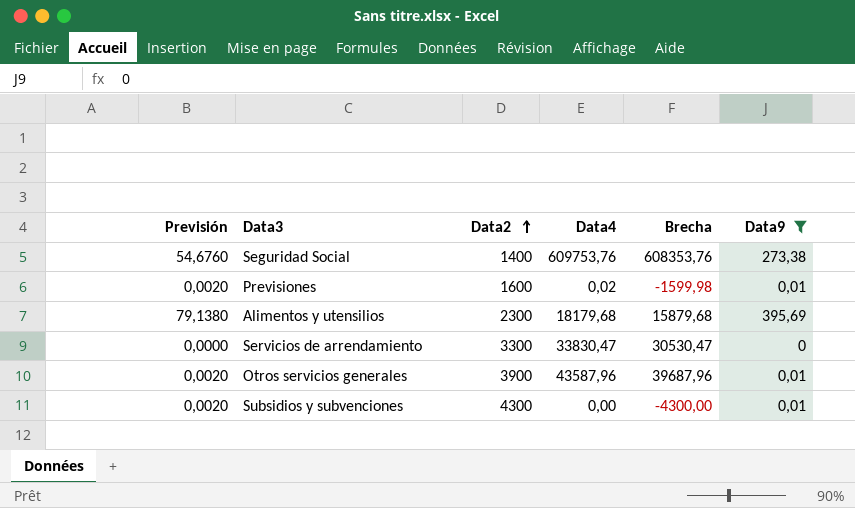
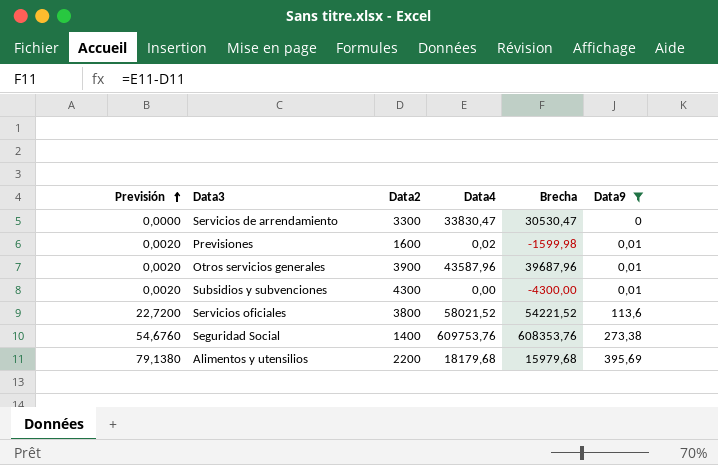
row order: Data2 ascending -> Previsión ascending
row Servicios oficiales: none -> 22,7200 | 3800 | 58021,52 | 54221,52 | 113,6
Alimentos y utensilios | Data2: 2300 -> 2200
Alimentos y utensilios | Brecha: 15879,68 -> 15979,68

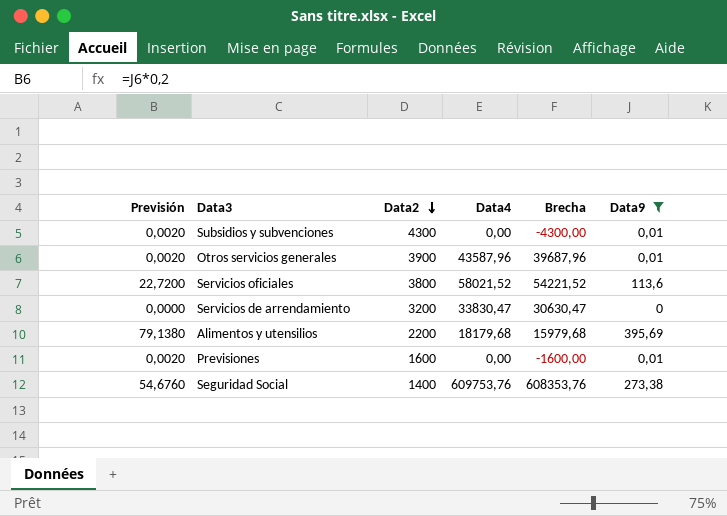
row order: Previsión ascending -> Data2 descending
Servicios de arrendamiento | Data2: 3300 -> 3200
Servicios de arrendamiento | Brecha: 30530,47 -> 30630,47
Previsiones | Data4: 0,02 -> 0,00
Previsiones | Brecha: -1599,98 -> -1600,00

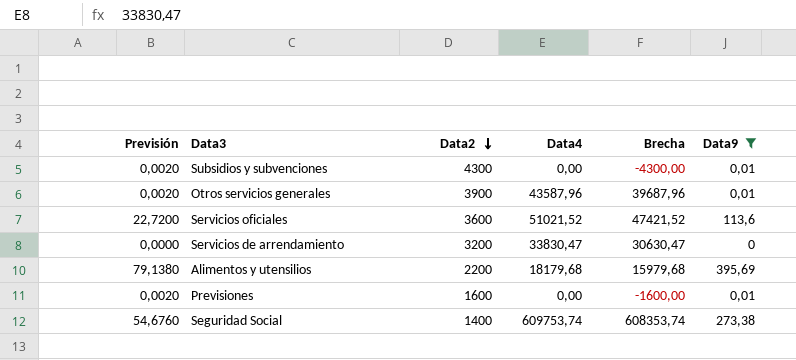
Servicios oficiales | Data2: 3800 -> 3600
Servicios oficiales | Data4: 58021,52 -> 51021,52
Servicios oficiales | Brecha: 54221,52 -> 47421,52
Seguridad Social | Data4: 609753,76 -> 609753,74
Seguridad Social | Brecha: 608353,76 -> 608353,74

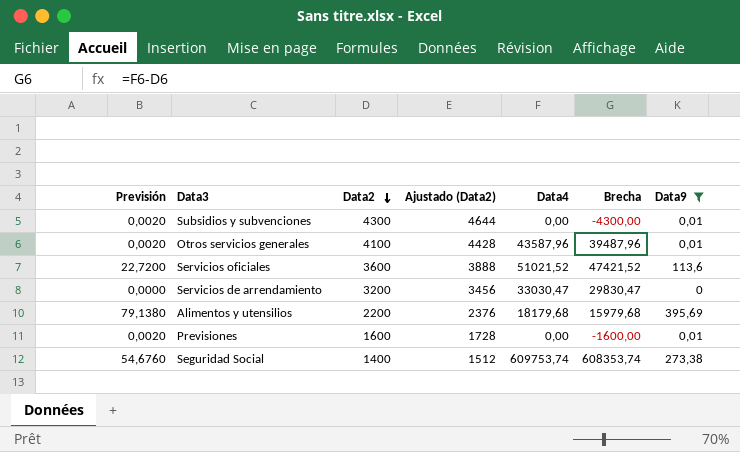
column Ajustado (Data2) | formula: none -> [Data2] * 1,08
Otros servicios generales | Data2: 3900 -> 4100
Otros servicios generales | Brecha: 39687,96 -> 39487,96
Servicios de arrendamiento | Data4: 33830,47 -> 33030,47
Servicios de arrendamiento | Brecha: 30630,47 -> 29830,47

